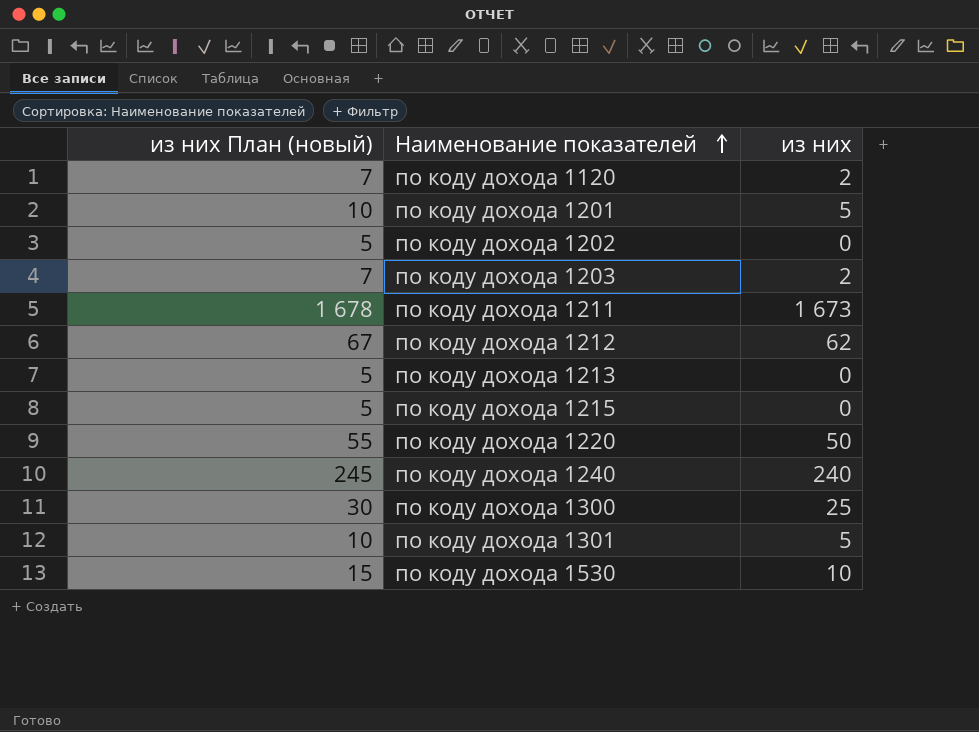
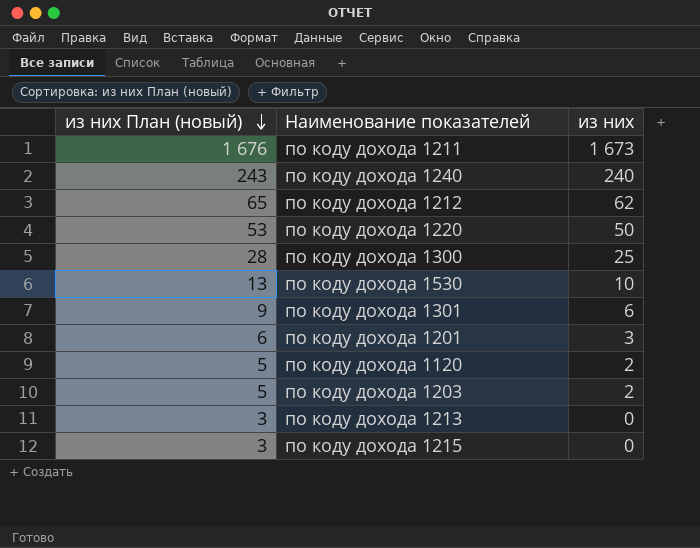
row order: Наименование показателей ascending -> из них План (новый) descending
column из них План (новый) | formula: [из них] + 5 -> [из них] + 3
row по коду дохода 1202: 5 | 0 -> none
по коду дохода 1301 | из них: 5 -> 6
по коду дохода 1201 | из них: 5 -> 3

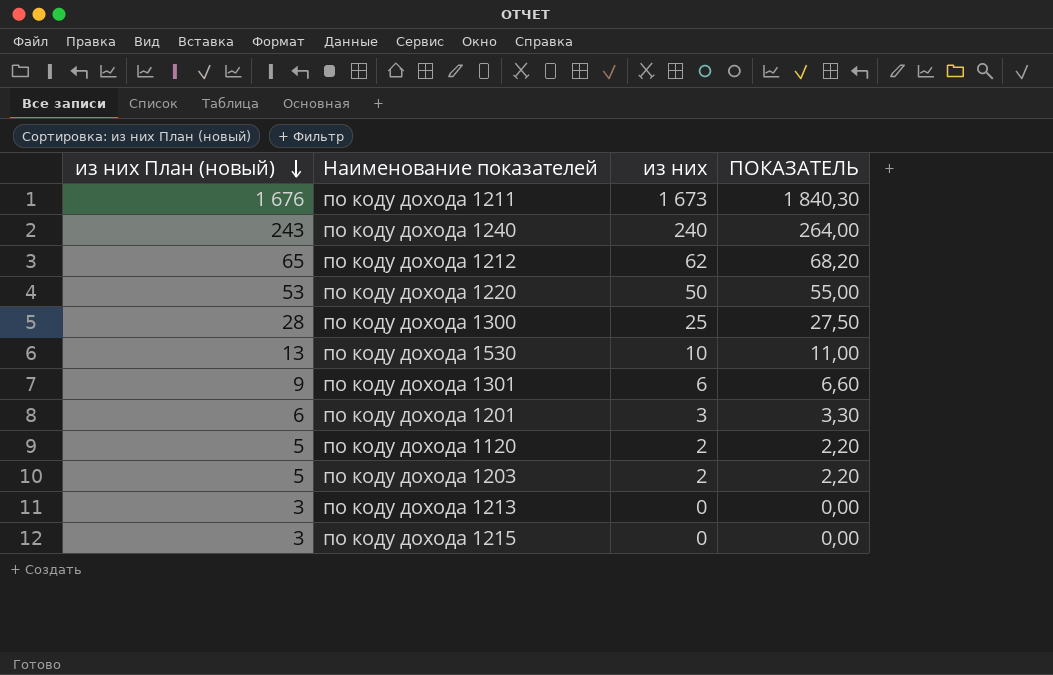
column ПОКАЗАТЕЛЬ | formula: none -> [из них] * 1,1

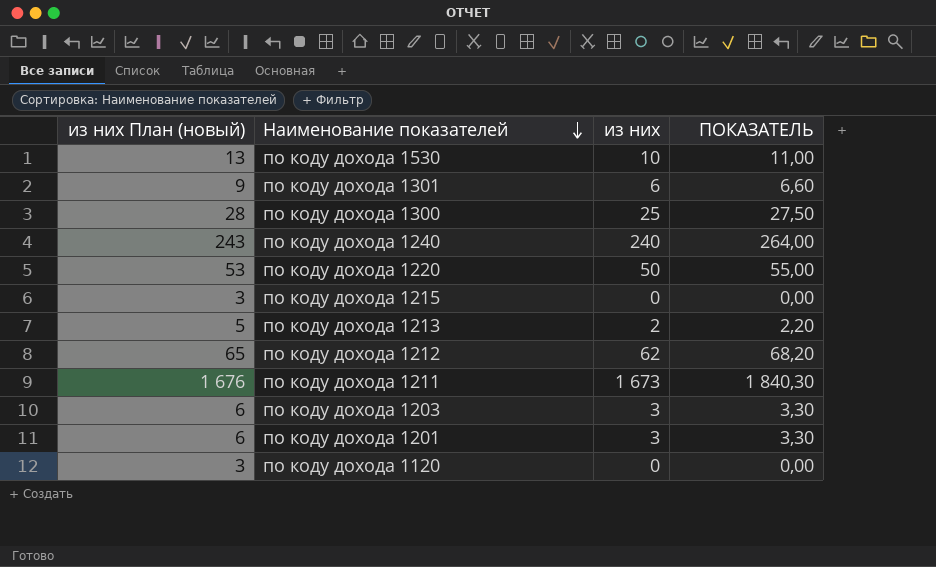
row order: из них План (новый) descending -> Наименование показателей descending
по коду дохода 1213 | из них План (новый): 3 -> 5
по коду дохода 1213 | из них: 0 -> 2
по коду дохода 1213 | ПОКАЗАТЕЛЬ: 0,00 -> 2,20
по коду дохода 1203 | из них План (новый): 5 -> 6
по коду дохода 1203 | из них: 2 -> 3
по коду дохода 1203 | ПОКАЗАТЕЛЬ: 2,20 -> 3,30
по коду дохода 1120 | из них План (новый): 5 -> 3
по коду дохода 1120 | из них: 2 -> 0
по коду дохода 1120 | ПОКАЗАТЕЛЬ: 2,20 -> 0,00

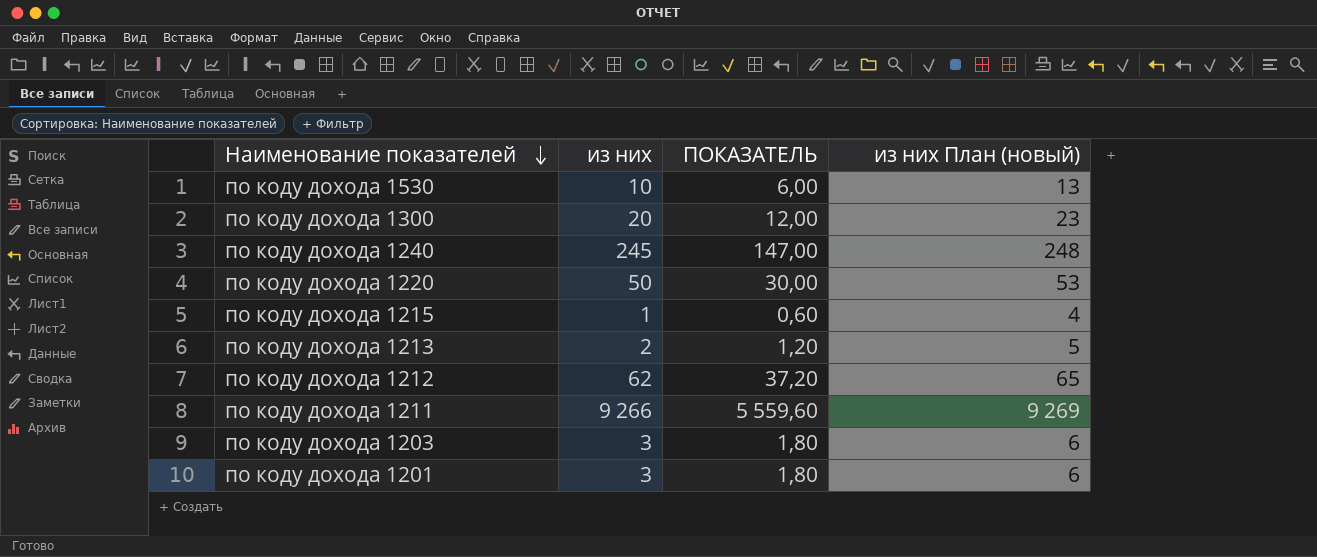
column ПОКАЗАТЕЛЬ | formula: [из них] * 1,1 -> [из них] * 0,6
column из них План (новый) | position: 1 -> 4
row по коду дохода 1301: 9 | 6 | 6,60 -> none
row по коду дохода 1120: 3 | 0 | 0,00 -> none
по коду дохода 1300 | из них: 25 -> 20
по коду дохода 1300 | из них План (новый): 28 -> 23
по коду дохода 1240 | из них: 240 -> 245
по коду дохода 1240 | из них План (новый): 243 -> 248
по коду дохода 1215 | из них: 0 -> 1
по коду дохода 1215 | из них План (новый): 3 -> 4
по коду дохода 1211 | из них: 1 673 -> 9 266
по коду дохода 1211 | из них План (новый): 1 676 -> 9 269

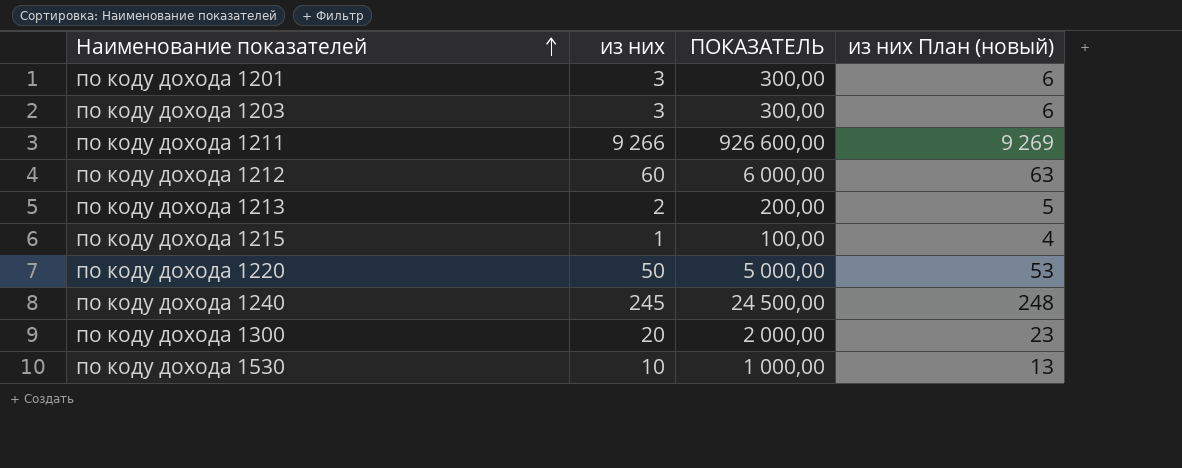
row order: Наименование показателей descending -> Наименование показателей ascending
column ПОКАЗАТЕЛЬ | formula: [из них] * 0,6 -> [из них] * 100
по коду дохода 1212 | из них: 62 -> 60
по коду дохода 1212 | из них План (новый): 65 -> 63

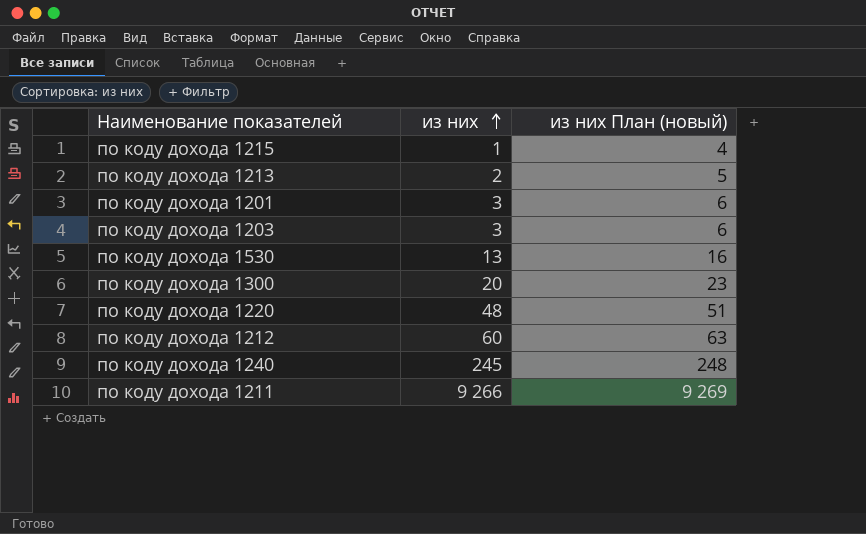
row order: Наименование показателей ascending -> из них ascending
column ПОКАЗАТЕЛЬ | formula: [из них] * 100 -> none
по коду дохода 1530 | из них: 10 -> 13
по коду дохода 1530 | из них План (новый): 13 -> 16
по коду дохода 1220 | из них: 50 -> 48
по коду дохода 1220 | из них План (новый): 53 -> 51

